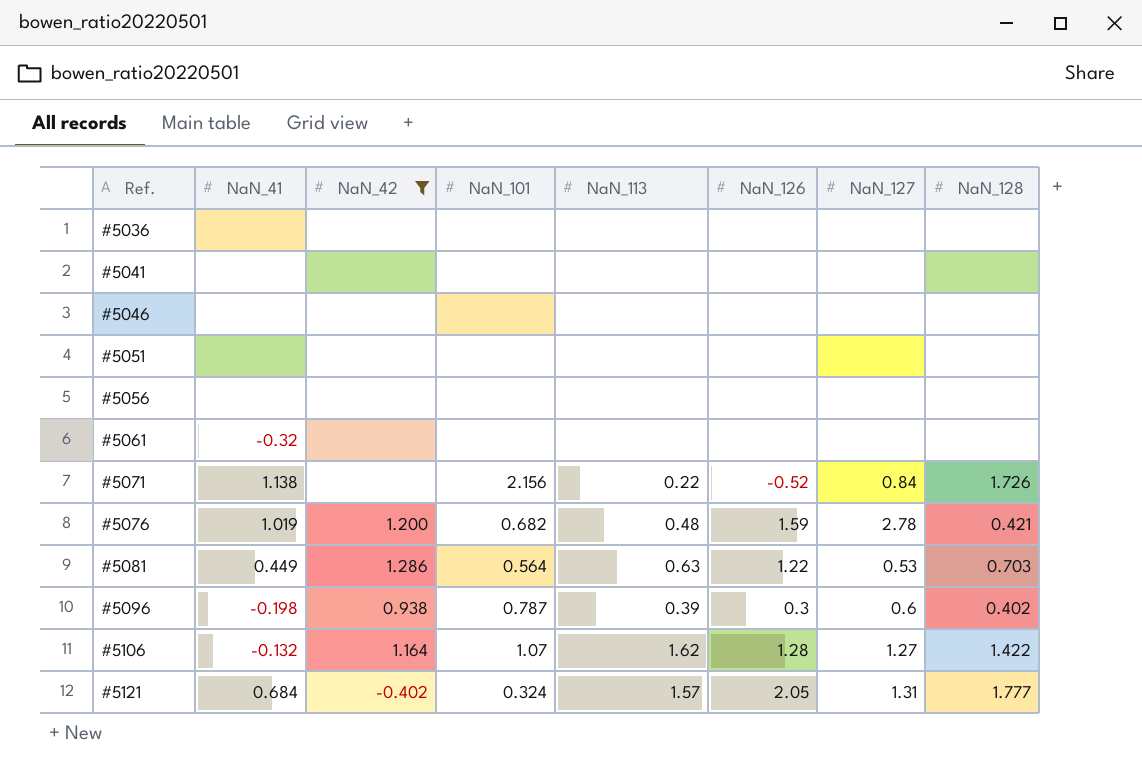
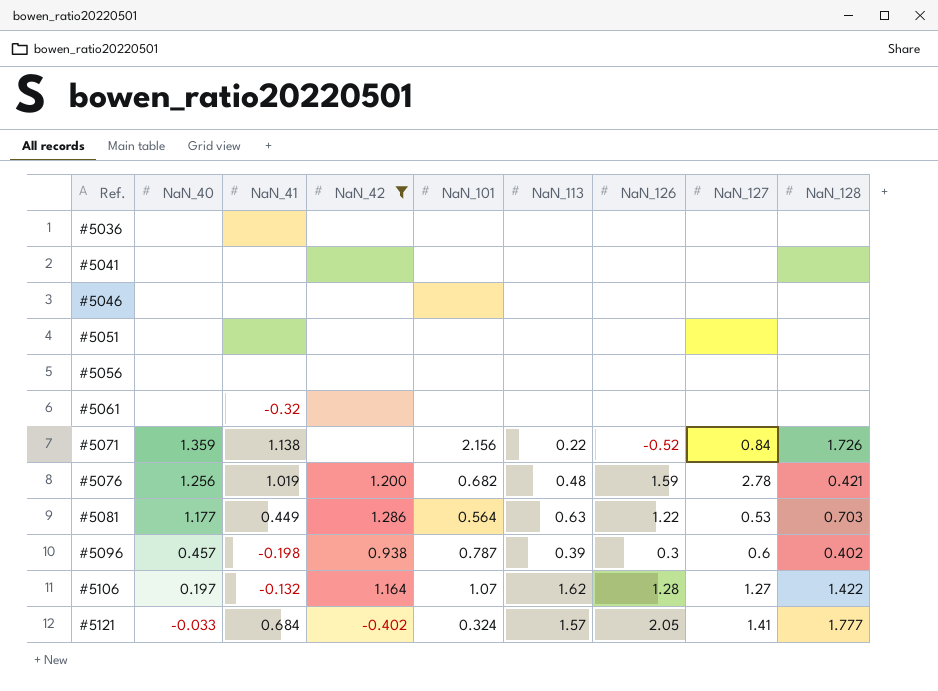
column NaN_40 | position: none -> 2
#5121 | NaN_127: 1.31 -> 1.41

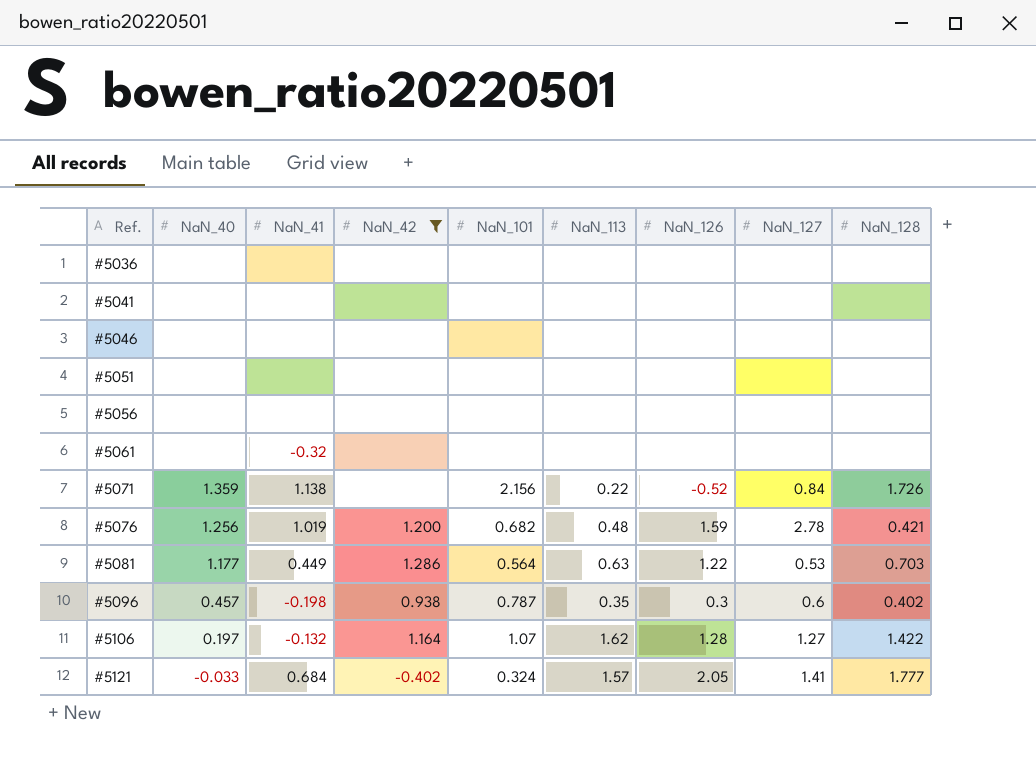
#5096 | NaN_113: 0.39 -> 0.35

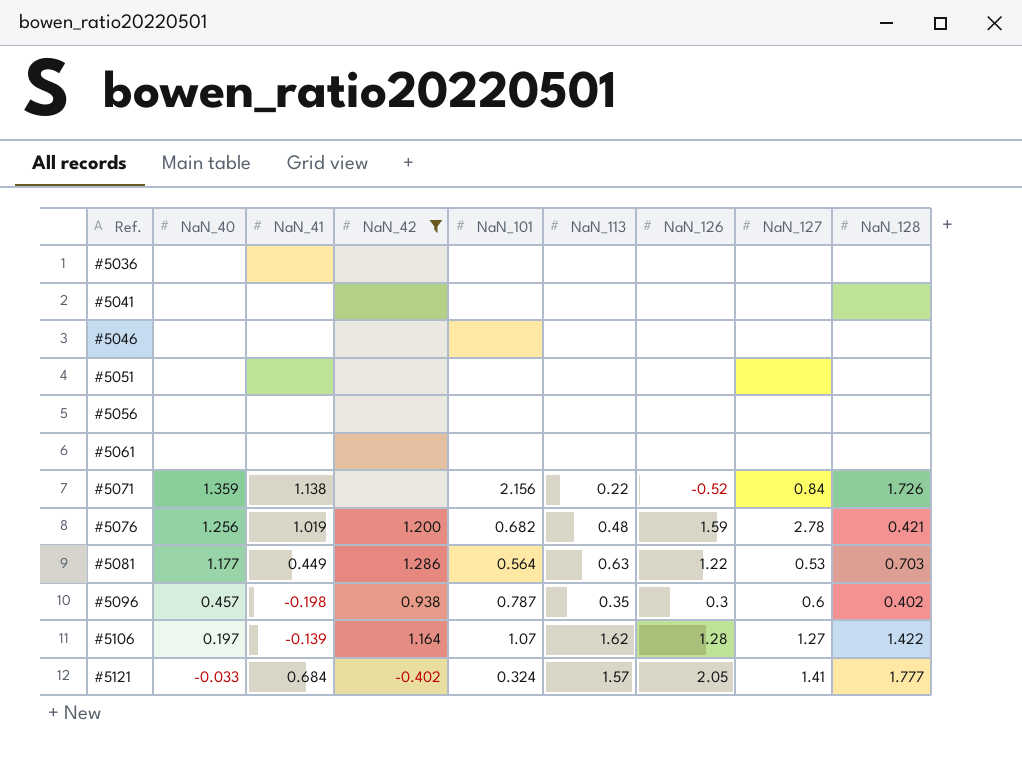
#5061 | NaN_41: -0.32 -> none
#5106 | NaN_41: -0.132 -> -0.139

